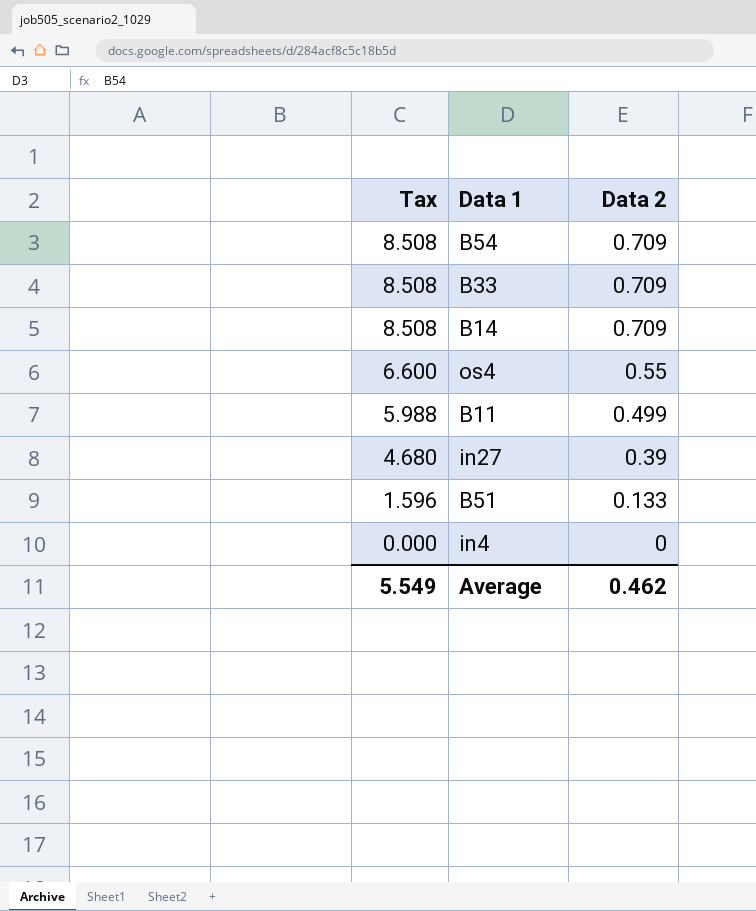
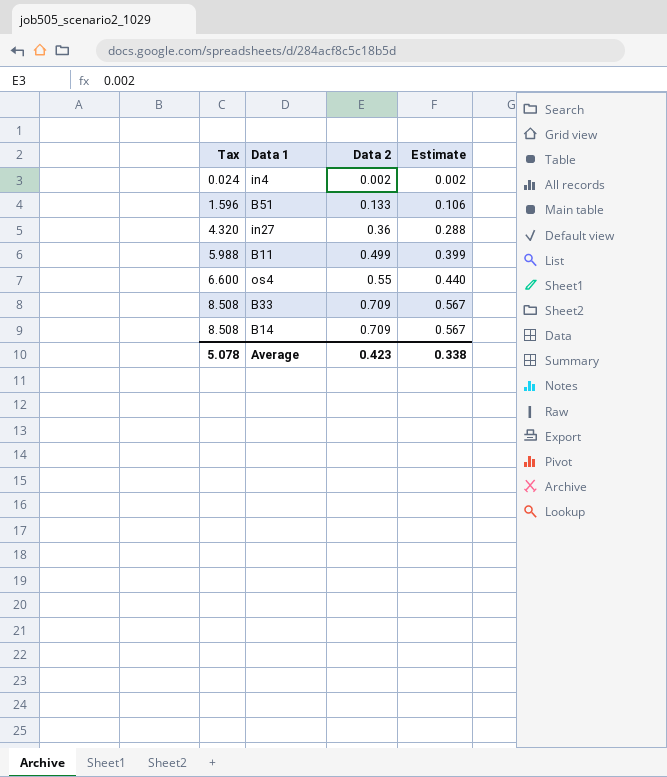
row order: Tax descending -> Tax ascending
column Estimate | formula: none -> [Data 2] * 0.8
row B54: 8.508 | 0.709 -> none
in4 | Tax: 0.000 -> 0.024
in4 | Data 2: 0 -> 0.002
in27 | Tax: 4.680 -> 4.320
in27 | Data 2: 0.39 -> 0.36
Average | Tax: 5.549 -> 5.078
Average | Data 2: 0.462 -> 0.423

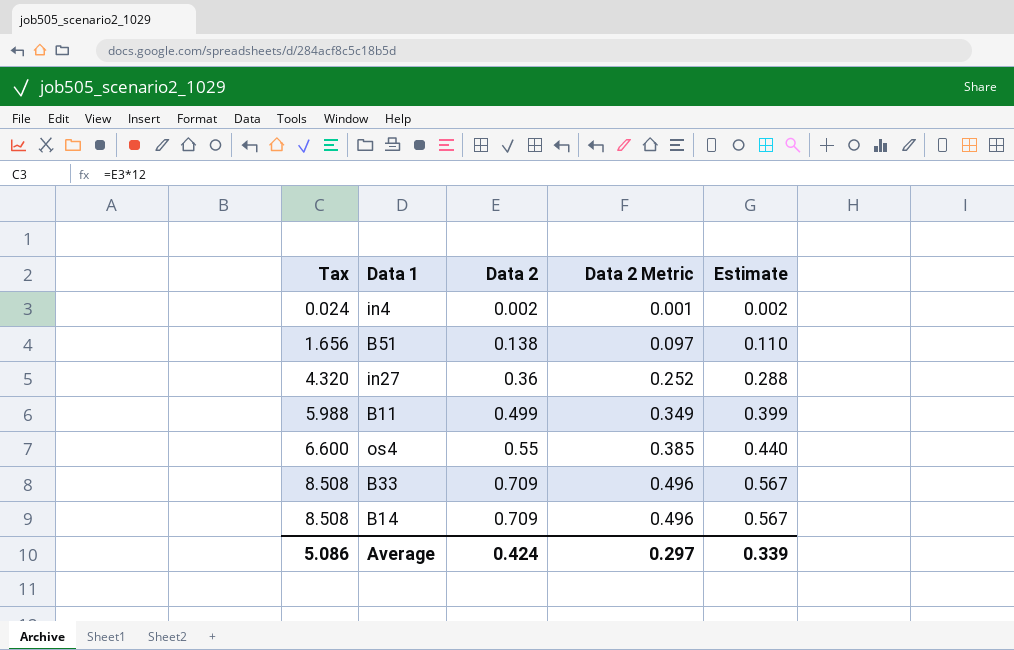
column Data 2 Metric | formula: none -> [Data 2] * 0.7
B51 | Tax: 1.596 -> 1.656
B51 | Data 2: 0.133 -> 0.138
B51 | Estimate: 0.106 -> 0.110
Average | Tax: 5.078 -> 5.086
Average | Data 2: 0.423 -> 0.424
Average | Estimate: 0.338 -> 0.339

